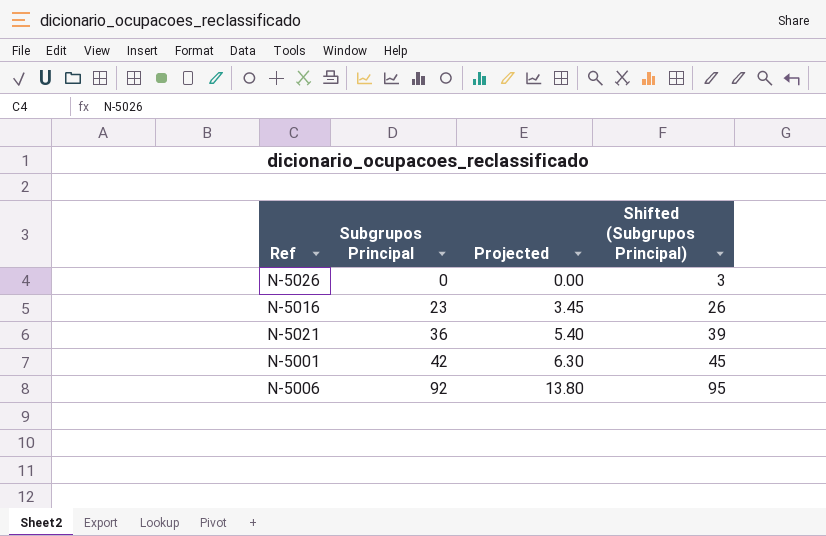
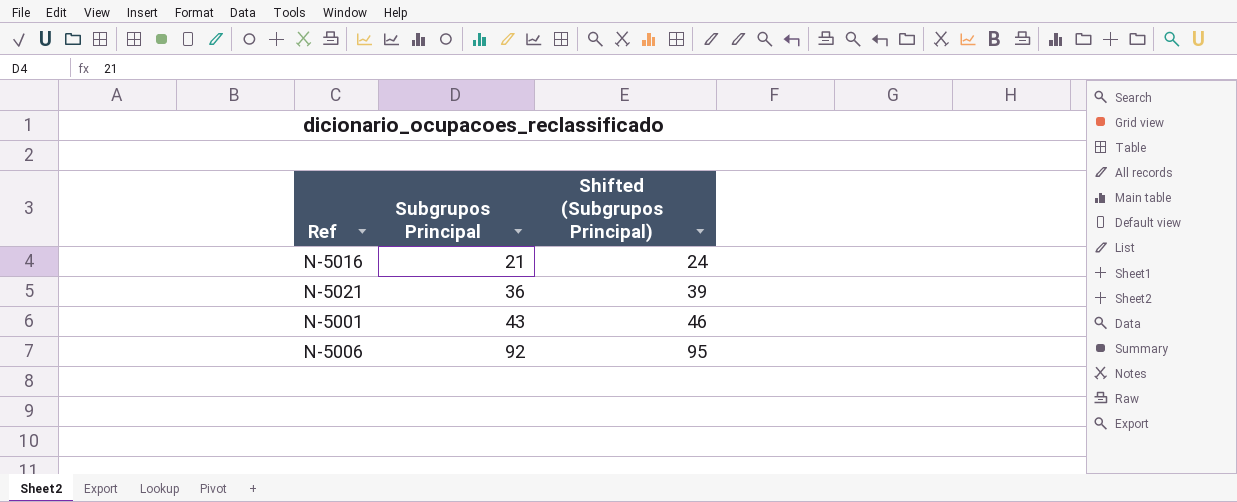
column Projected | formula: [Subgrupos Principal] * 0.15 -> none
row N-5026: 0 | 0.00 | 3 -> none
N-5016 | Subgrupos Principal: 23 -> 21
N-5016 | Shifted (Subgrupos Principal): 26 -> 24
N-5001 | Subgrupos Principal: 42 -> 43
N-5001 | Shifted (Subgrupos Principal): 45 -> 46

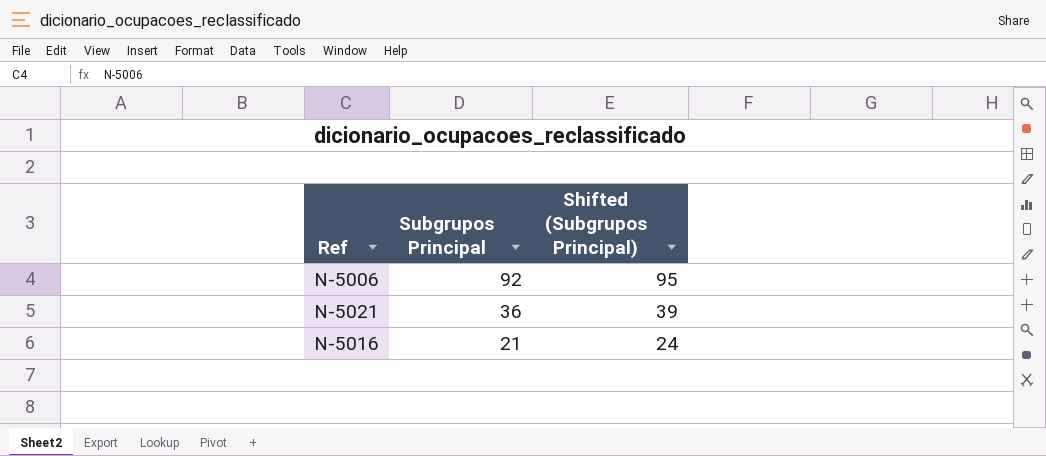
row order: Subgrupos Principal ascending -> Subgrupos Principal descending
row N-5001: 43 | 46 -> none

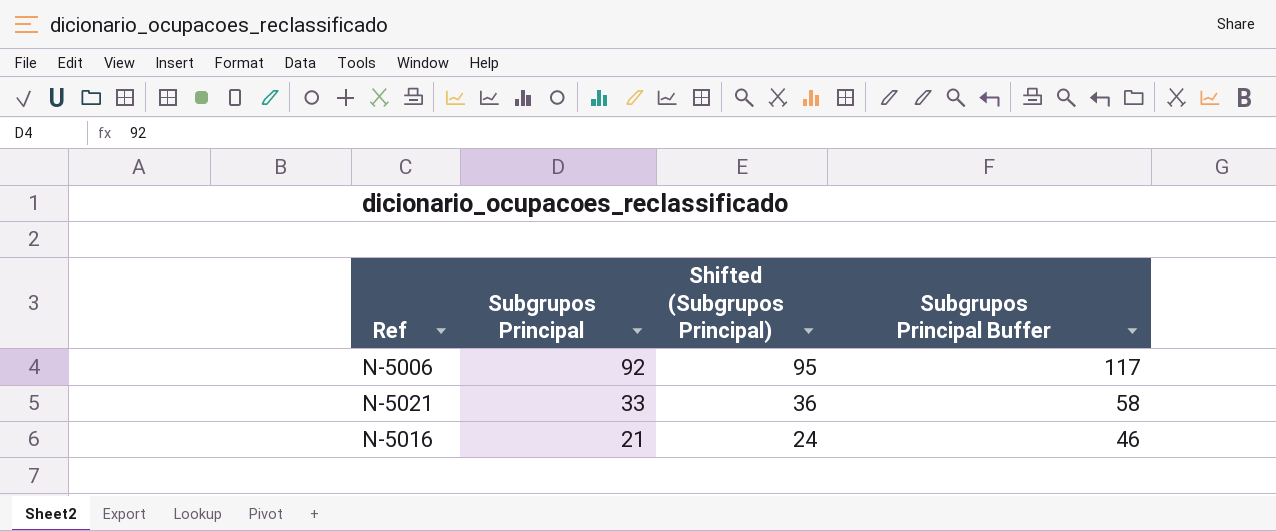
column Subgrupos Principal Buffer | formula: none -> [Subgrupos Principal] + 25
N-5021 | Subgrupos Principal: 36 -> 33
N-5021 | Shifted (Subgrupos Principal): 39 -> 36

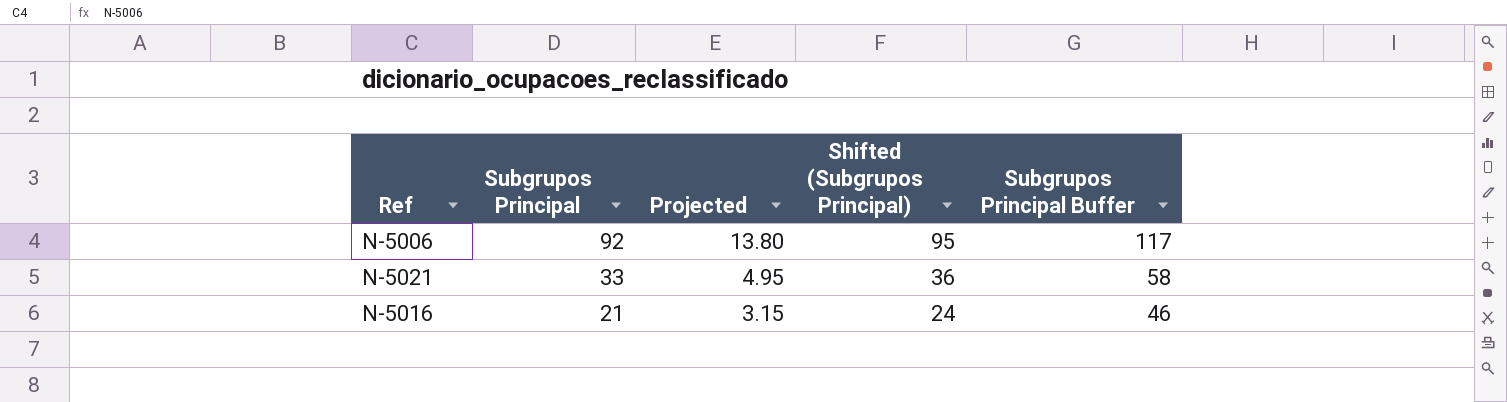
column Projected | formula: none -> [Subgrupos Principal] * 0.15

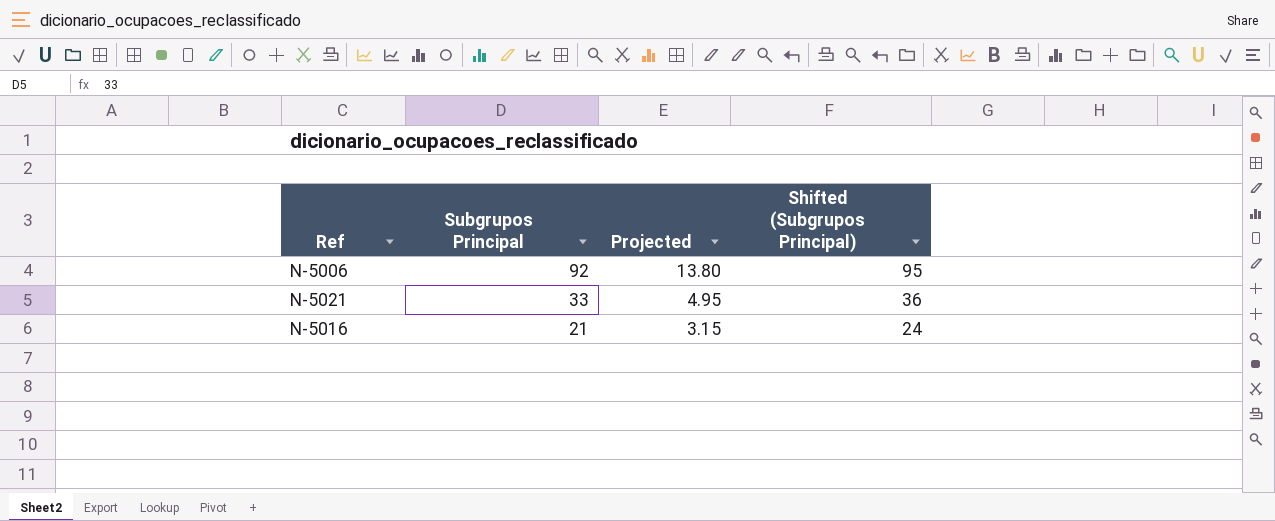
column Subgrupos Principal Buffer | formula: [Subgrupos Principal] + 25 -> none

